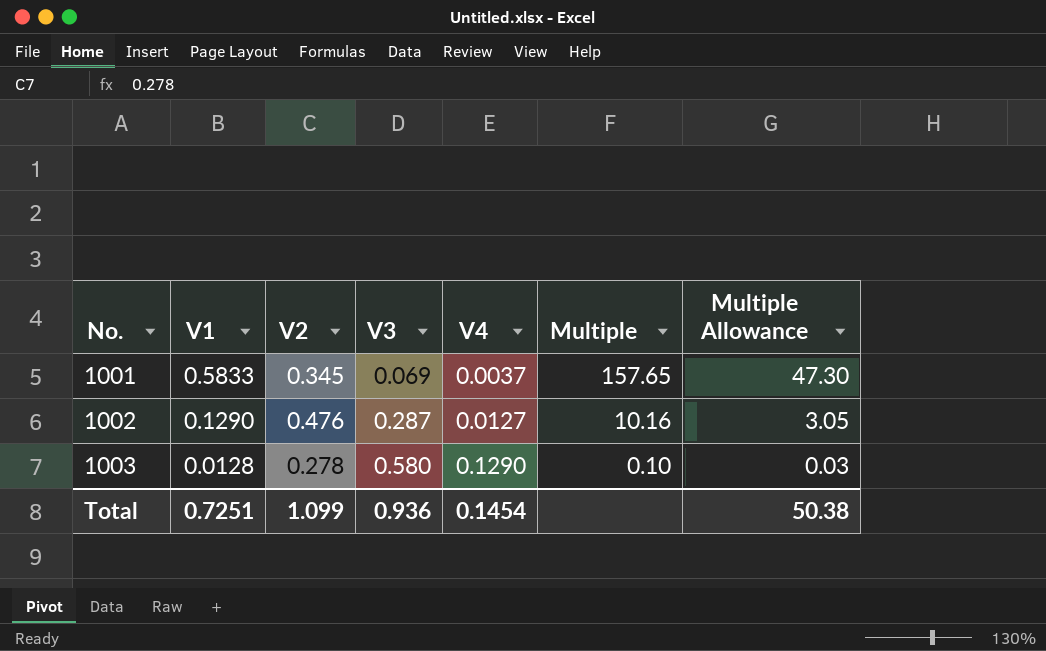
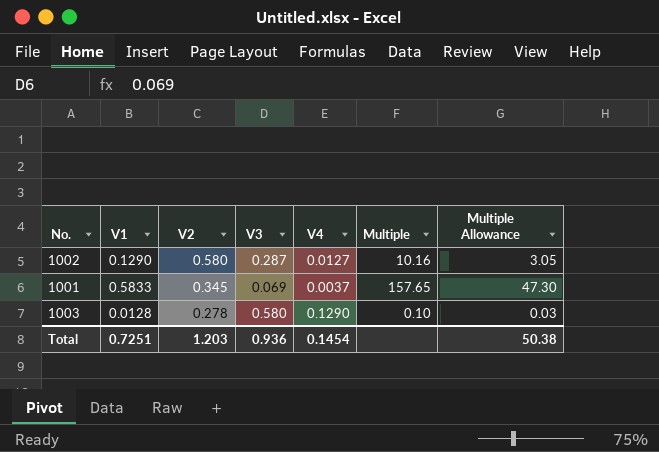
row order: No. ascending -> V2 descending
1002 | V2: 0.476 -> 0.580
Total | V2: 1.099 -> 1.203

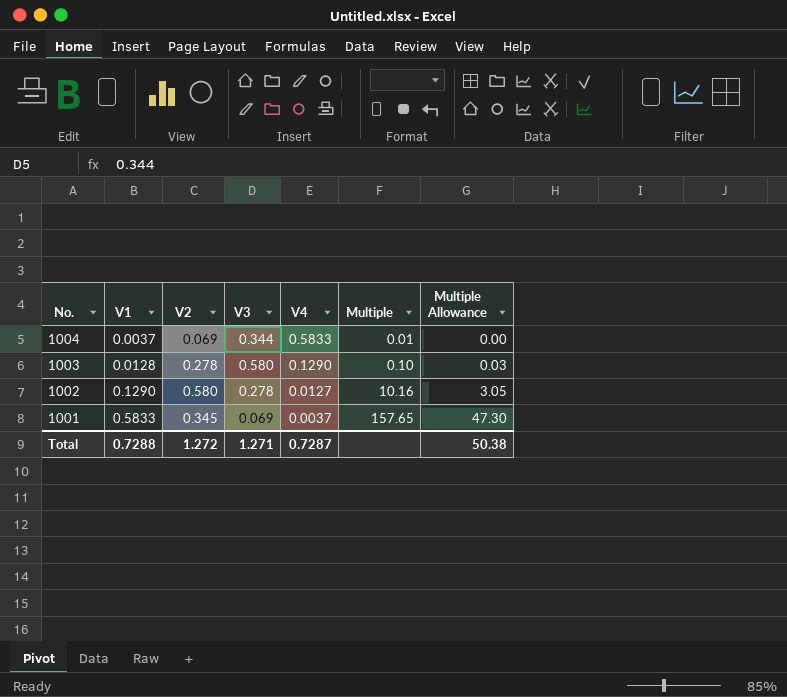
row order: V2 descending -> No. descending
row 1004: none -> 0.0037 | 0.069 | 0.344 | 0.5833 | 0.01 | 0.00
1002 | V3: 0.287 -> 0.278
Total | V1: 0.7251 -> 0.7288
Total | V2: 1.203 -> 1.272
Total | V3: 0.936 -> 1.271
Total | V4: 0.1454 -> 0.7287

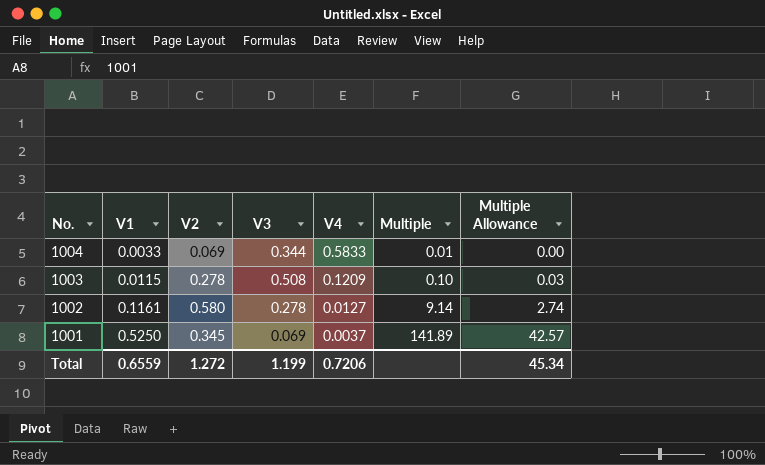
1004 | V1: 0.0037 -> 0.0033
1003 | V1: 0.0128 -> 0.0115
1003 | V3: 0.580 -> 0.508
1003 | V4: 0.1290 -> 0.1209
1002 | V1: 0.1290 -> 0.1161
1002 | Multiple: 10.16 -> 9.14
1002 | Multiple Allowance: 3.05 -> 2.74
1001 | V1: 0.5833 -> 0.5250
1001 | Multiple: 157.65 -> 141.89
1001 | Multiple Allowance: 47.30 -> 42.57
Total | V1: 0.7288 -> 0.6559
Total | V3: 1.271 -> 1.199
Total | V4: 0.7287 -> 0.7206
Total | Multiple Allowance: 50.38 -> 45.34

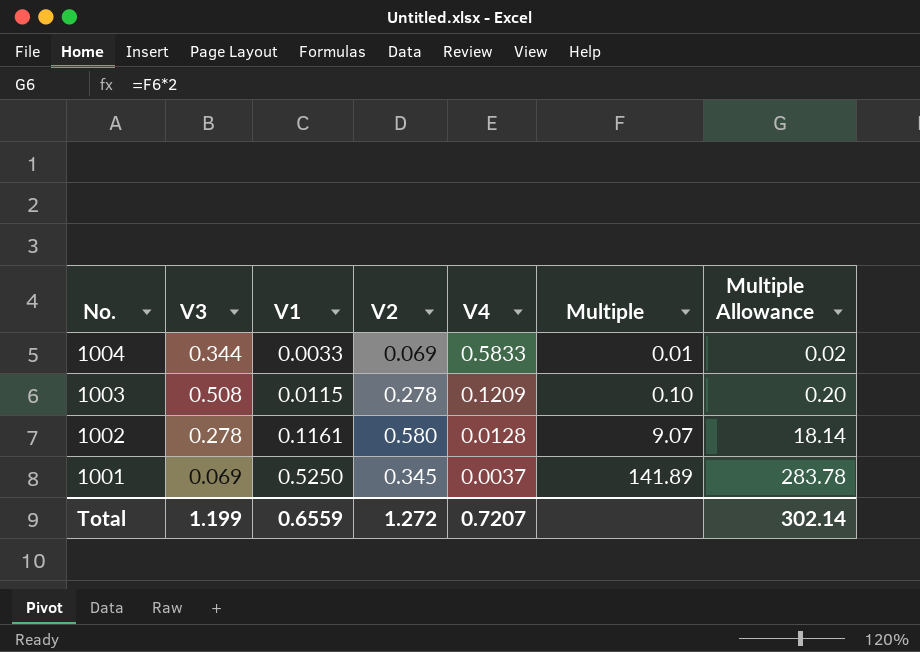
column V3 | position: 4 -> 2
column Multiple Allowance | formula: [Multiple] * 0.3 -> [Multiple] * 2
1002 | V4: 0.0127 -> 0.0128
1002 | Multiple: 9.14 -> 9.07
Total | V4: 0.7206 -> 0.7207
Total | Multiple Allowance: 45.34 -> 302.14

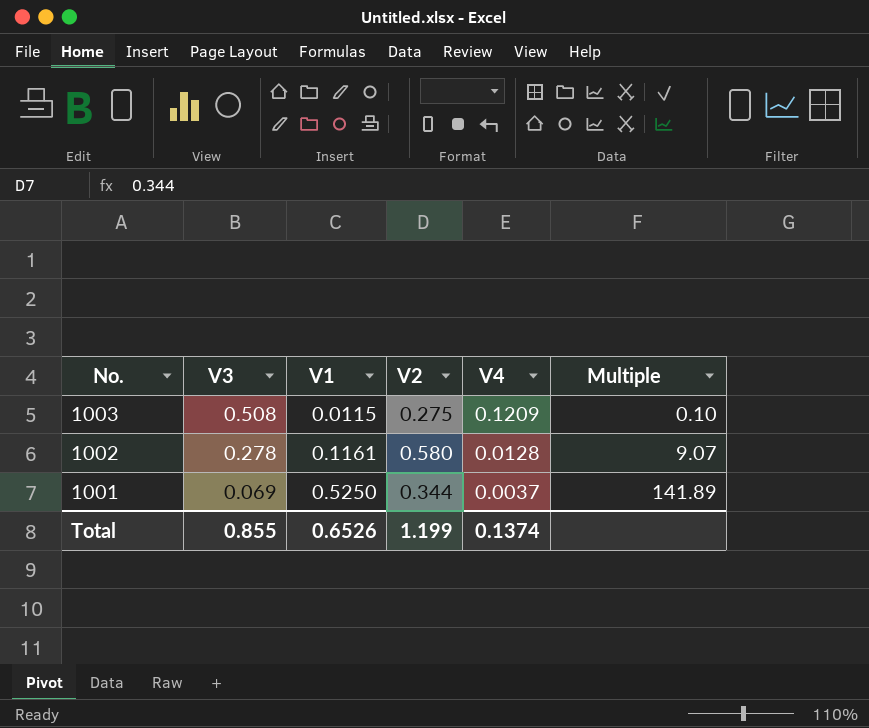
column Multiple Allowance | formula: [Multiple] * 2 -> none
row 1004: 0.344 | 0.0033 | 0.069 | 0.5833 | 0.01 | 0.02 -> none
1003 | V2: 0.278 -> 0.275
1001 | V2: 0.345 -> 0.344
Total | V3: 1.199 -> 0.855
Total | V1: 0.6559 -> 0.6526
Total | V2: 1.272 -> 1.199
Total | V4: 0.7207 -> 0.1374

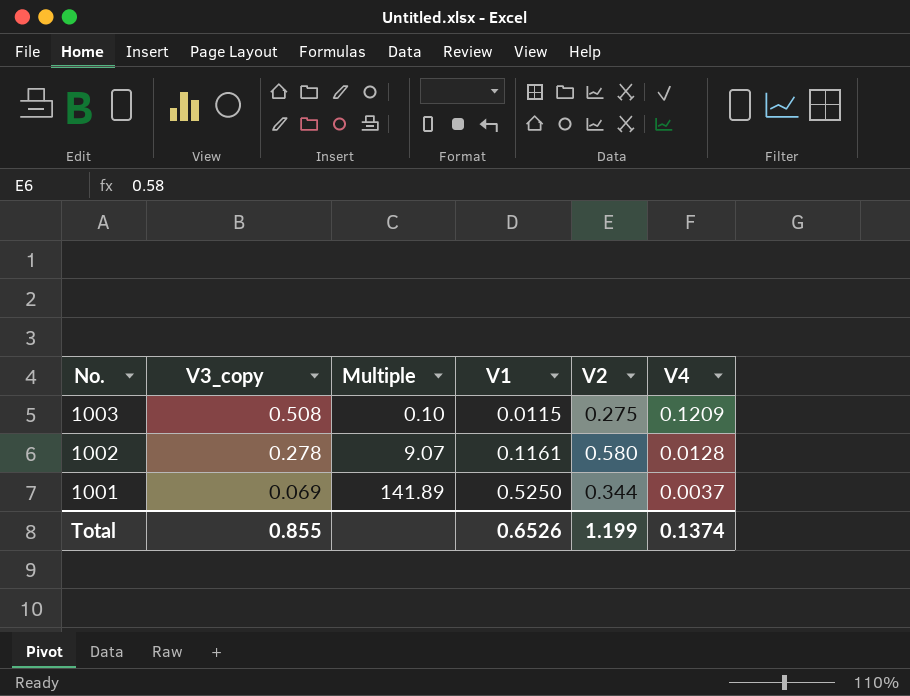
column name: V3 -> V3_copy
column Multiple | position: 6 -> 3

